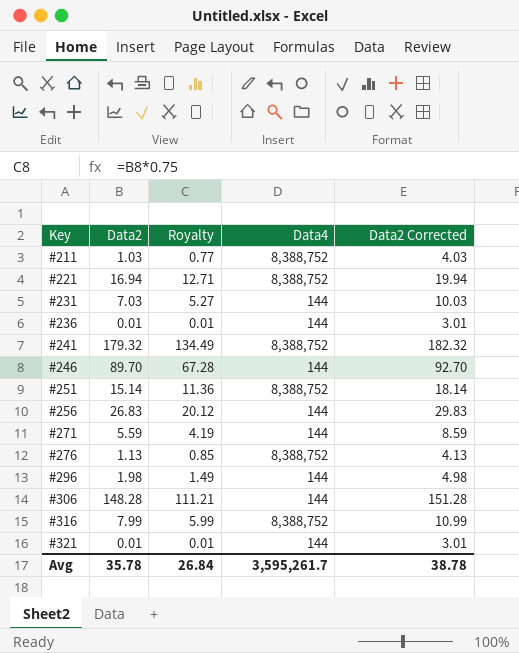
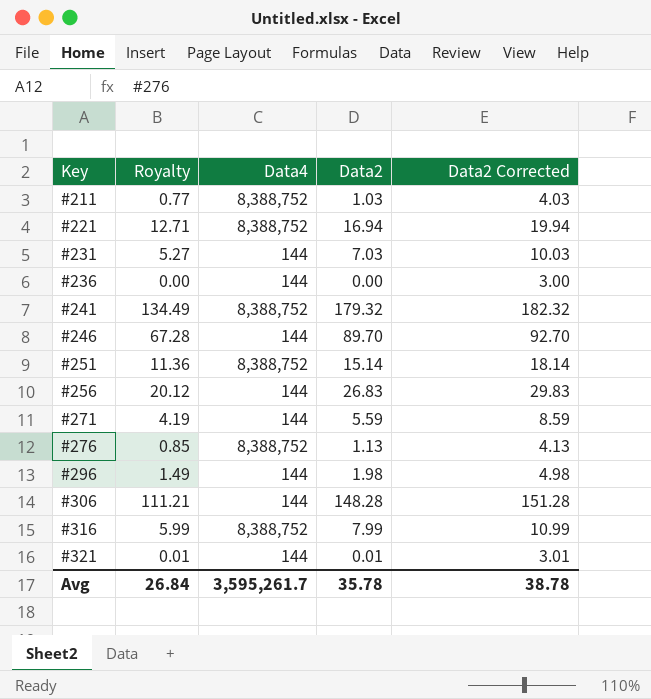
column Data2 | position: 2 -> 4
#236 | Royalty: 0.01 -> 0.00
#236 | Data2: 0.01 -> 0.00
#236 | Data2 Corrected: 3.01 -> 3.00

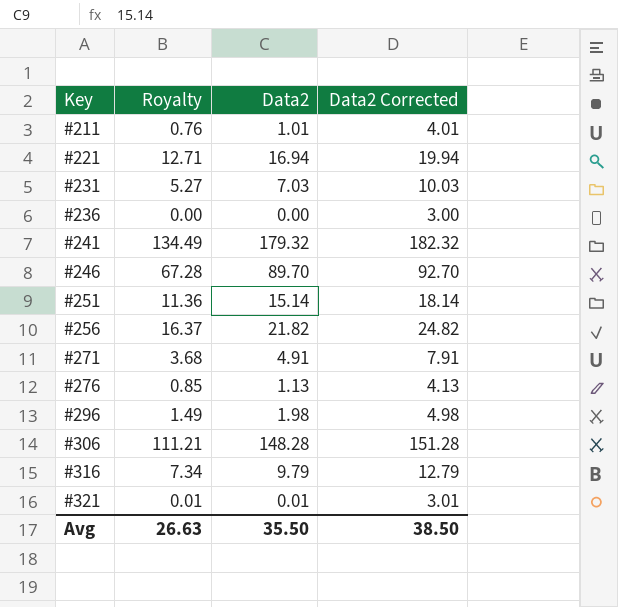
column Data4 | position: 3 -> none
#211 | Royalty: 0.77 -> 0.76
#211 | Data2: 1.03 -> 1.01
#211 | Data2 Corrected: 4.03 -> 4.01
#256 | Royalty: 20.12 -> 16.37
#256 | Data2: 26.83 -> 21.82
#256 | Data2 Corrected: 29.83 -> 24.82
#271 | Royalty: 4.19 -> 3.68
#271 | Data2: 5.59 -> 4.91
#271 | Data2 Corrected: 8.59 -> 7.91
#316 | Royalty: 5.99 -> 7.34
#316 | Data2: 7.99 -> 9.79
#316 | Data2 Corrected: 10.99 -> 12.79
Avg | Royalty: 26.84 -> 26.63
Avg | Data2: 35.78 -> 35.50
Avg | Data2 Corrected: 38.78 -> 38.50

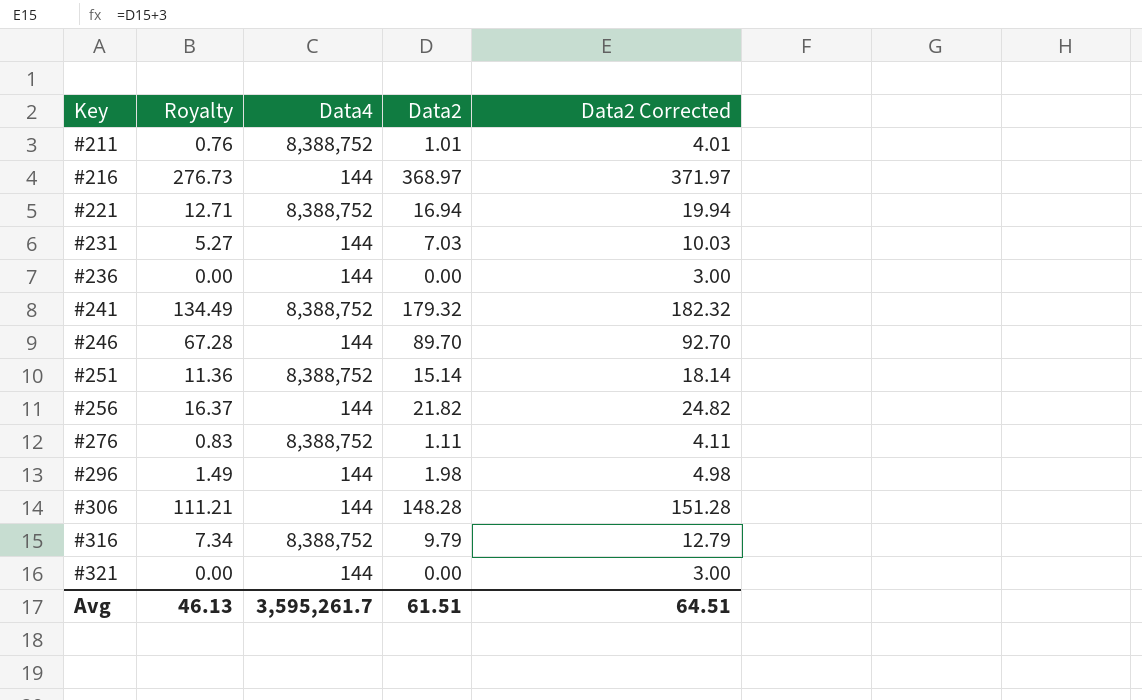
column Data4 | position: none -> 3
row #271: 3.68 | 4.91 | 7.91 -> none
row #216: none -> 276.73 | 144 | 368.97 | 371.97
#276 | Royalty: 0.85 -> 0.83
#276 | Data2: 1.13 -> 1.11
#276 | Data2 Corrected: 4.13 -> 4.11
#321 | Royalty: 0.01 -> 0.00
#321 | Data2: 0.01 -> 0.00
#321 | Data2 Corrected: 3.01 -> 3.00
Avg | Royalty: 26.63 -> 46.13
Avg | Data2: 35.50 -> 61.51
Avg | Data2 Corrected: 38.50 -> 64.51

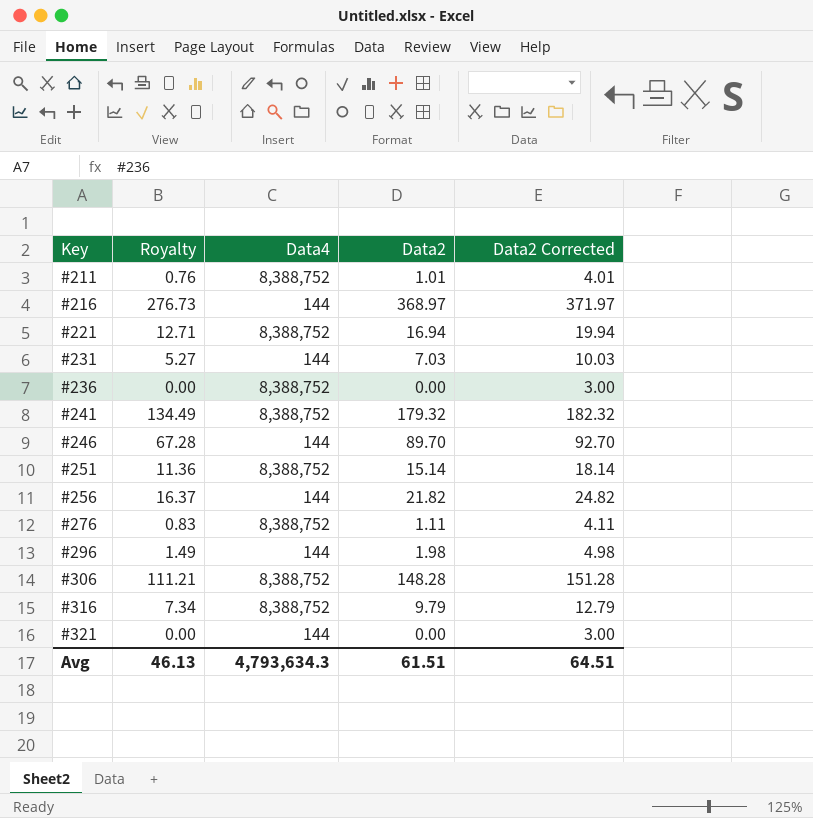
#236 | Data4: 144 -> 8,388,752
#306 | Data4: 144 -> 8,388,752
Avg | Data4: 3,595,261.7 -> 4,793,634.3

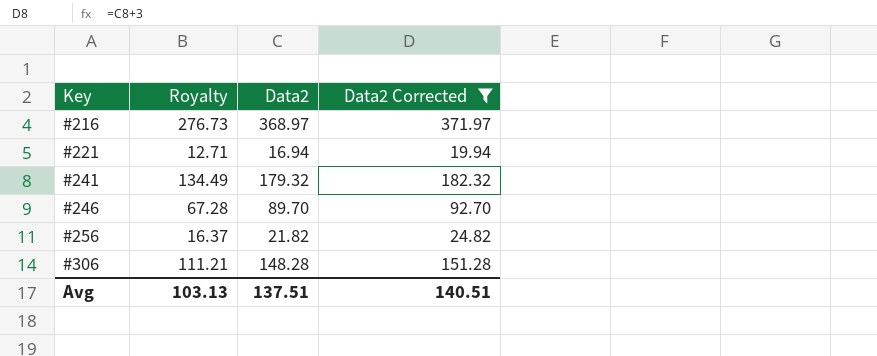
filter: none -> Data2 Corrected >= 19.94
column Data4 | position: 3 -> none
Avg | Royalty: 46.13 -> 103.13
Avg | Data2: 61.51 -> 137.51
Avg | Data2 Corrected: 64.51 -> 140.51

